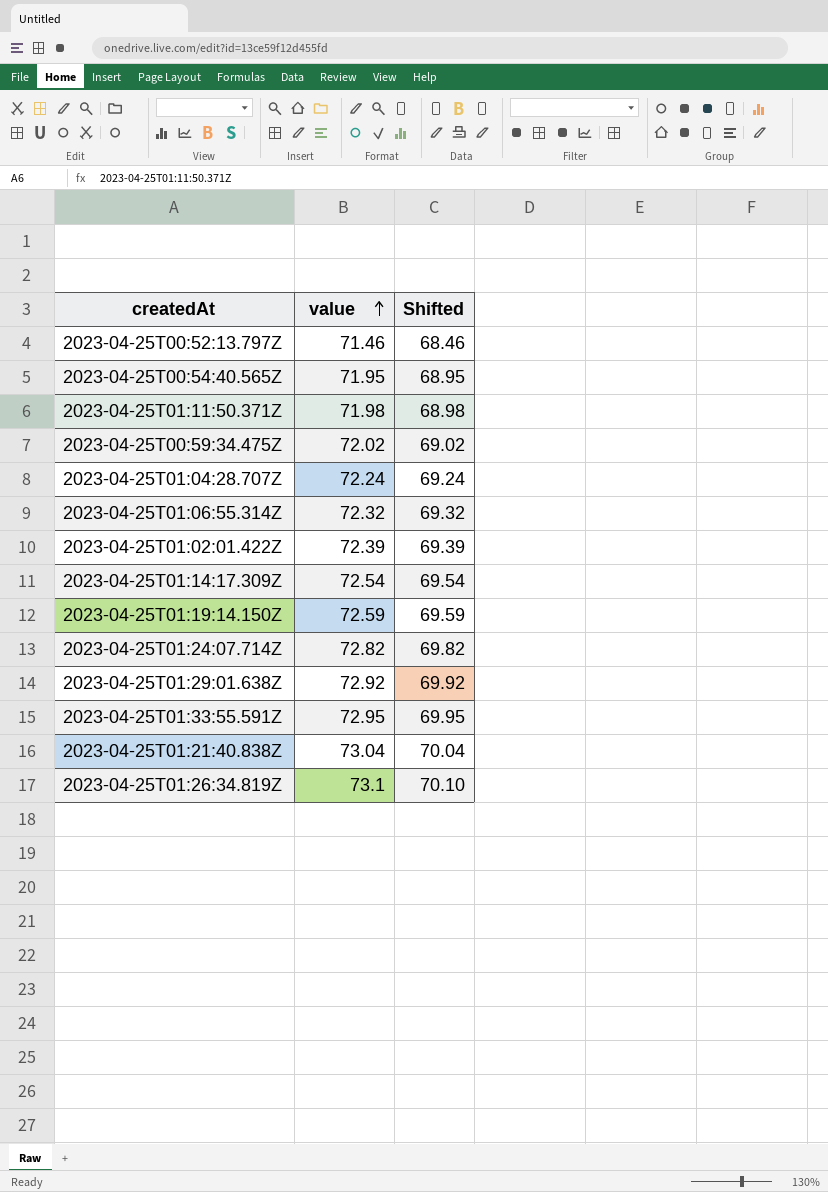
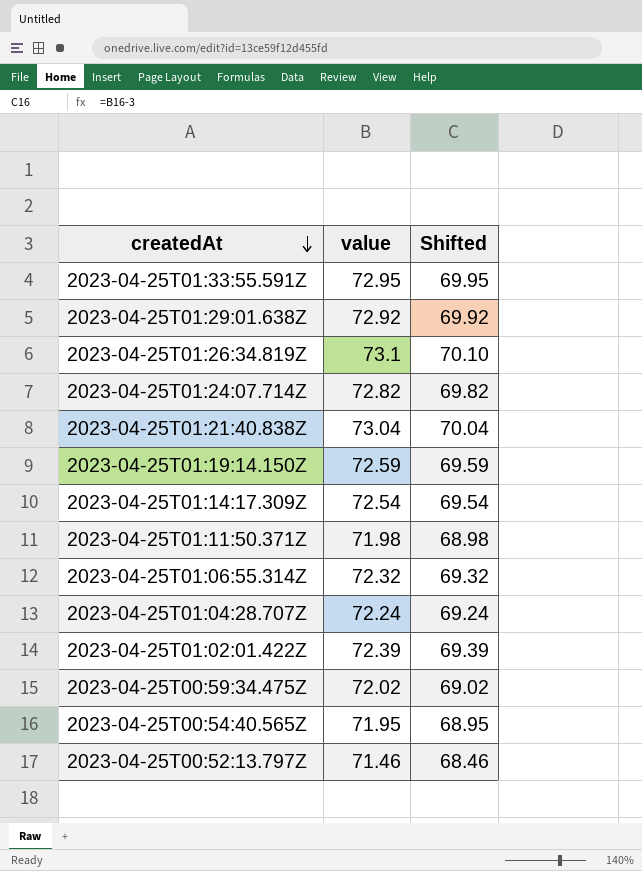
row order: value ascending -> createdAt descending

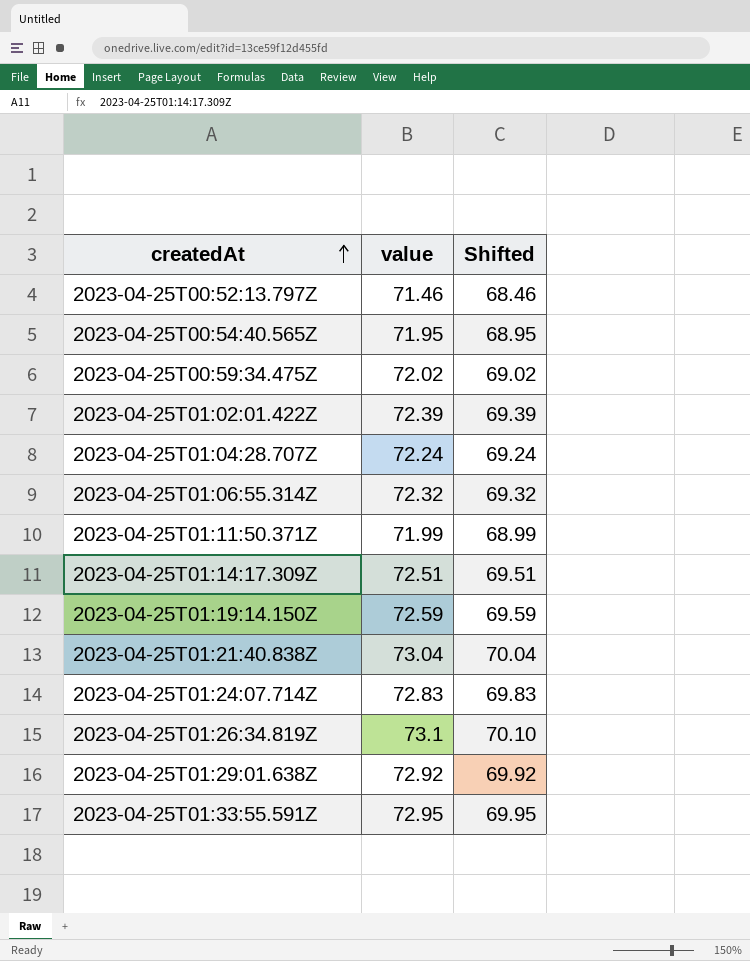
row order: createdAt descending -> createdAt ascending
2023-04-25T01:11:50.371Z | value: 71.98 -> 71.99
2023-04-25T01:11:50.371Z | Shifted: 68.98 -> 68.99
2023-04-25T01:14:17.309Z | value: 72.54 -> 72.51
2023-04-25T01:14:17.309Z | Shifted: 69.54 -> 69.51
2023-04-25T01:24:07.714Z | value: 72.82 -> 72.83
2023-04-25T01:24:07.714Z | Shifted: 69.82 -> 69.83

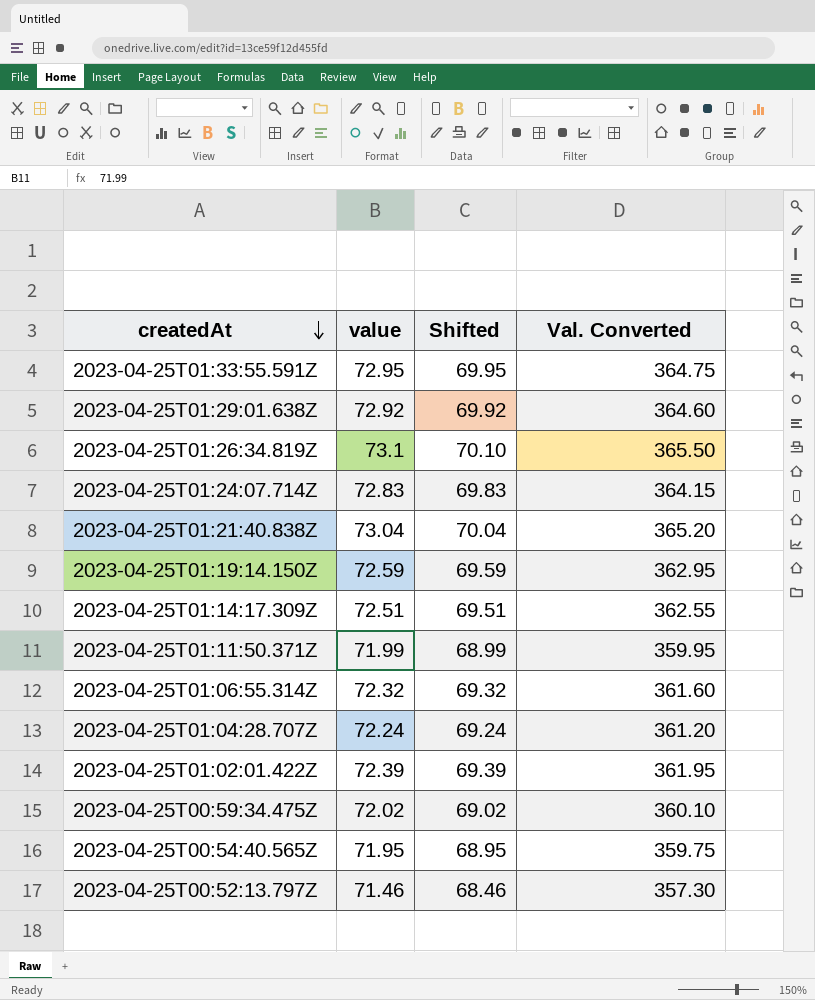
row order: createdAt ascending -> createdAt descending
column Val. Converted | formula: none -> [value] * 5

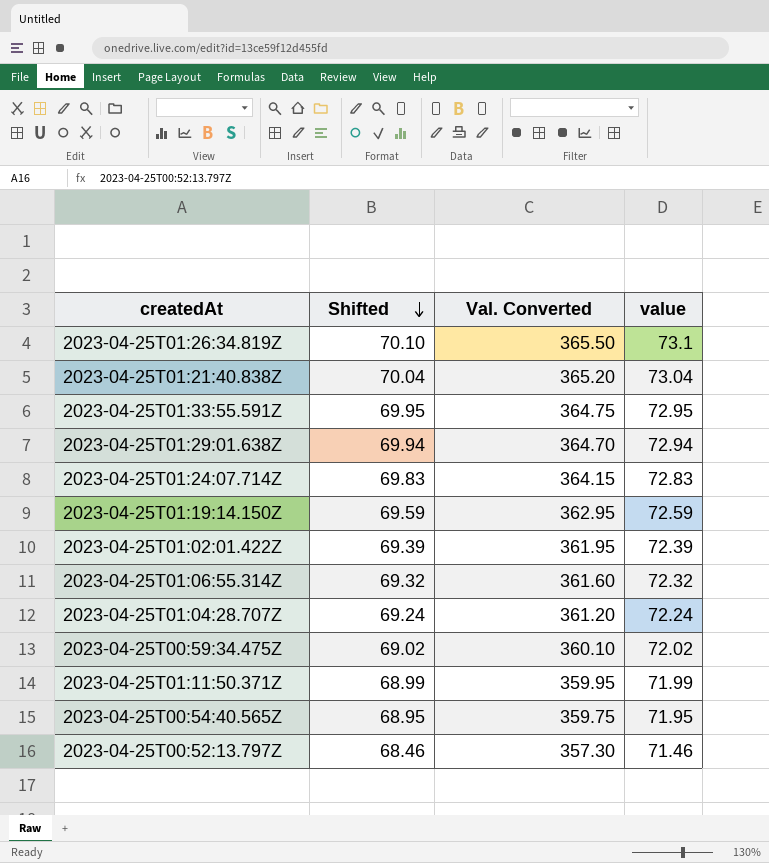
row order: createdAt descending -> Shifted descending
column value | position: 2 -> 4
row 2023-04-25T01:14:17.309Z: 72.51 | 69.51 | 362.55 -> none
2023-04-25T01:29:01.638Z | Shifted: 69.92 -> 69.94
2023-04-25T01:29:01.638Z | Val. Converted: 364.60 -> 364.70
2023-04-25T01:29:01.638Z | value: 72.92 -> 72.94

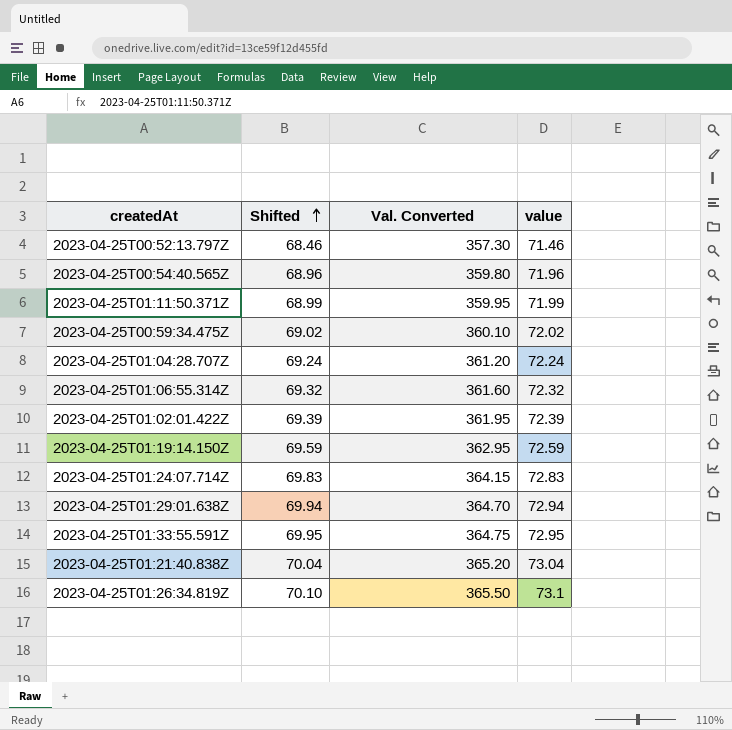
row order: Shifted descending -> Shifted ascending
2023-04-25T00:54:40.565Z | Shifted: 68.95 -> 68.96
2023-04-25T00:54:40.565Z | Val. Converted: 359.75 -> 359.80
2023-04-25T00:54:40.565Z | value: 71.95 -> 71.96

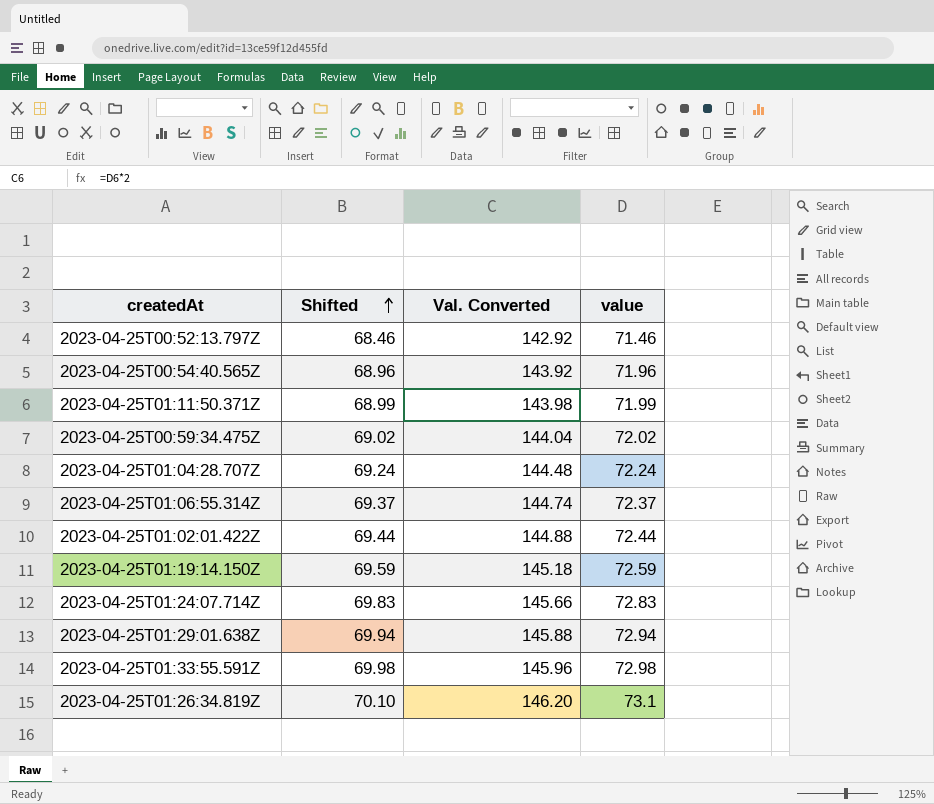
column Val. Converted | formula: [value] * 5 -> [value] * 2
row 2023-04-25T01:21:40.838Z: 70.04 | 365.20 | 73.04 -> none
2023-04-25T01:06:55.314Z | Shifted: 69.32 -> 69.37
2023-04-25T01:06:55.314Z | value: 72.32 -> 72.37
2023-04-25T01:02:01.422Z | Shifted: 69.39 -> 69.44
2023-04-25T01:02:01.422Z | value: 72.39 -> 72.44
2023-04-25T01:33:55.591Z | Shifted: 69.95 -> 69.98
2023-04-25T01:33:55.591Z | value: 72.95 -> 72.98

